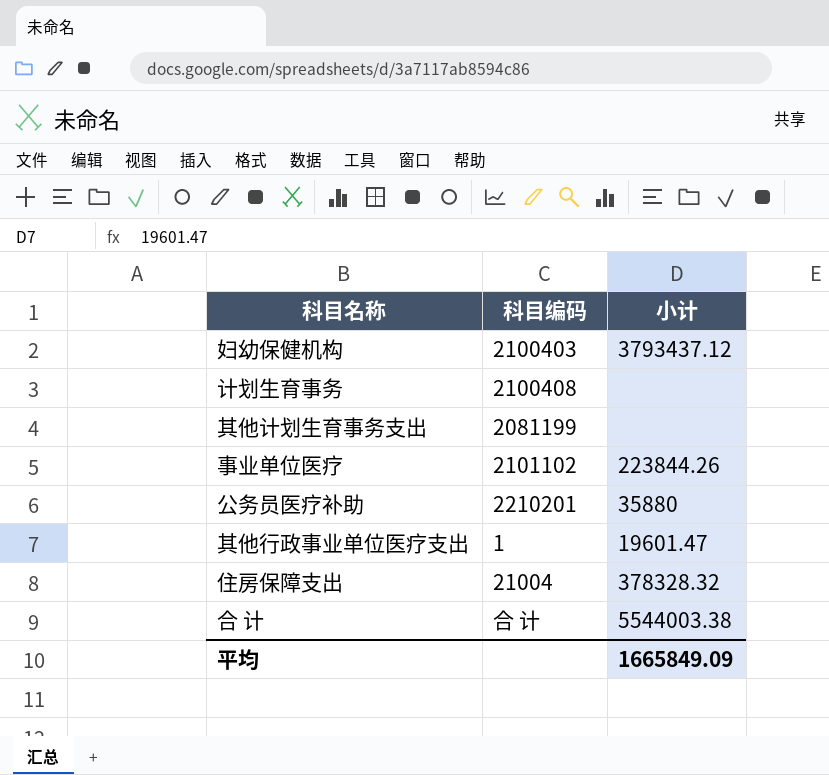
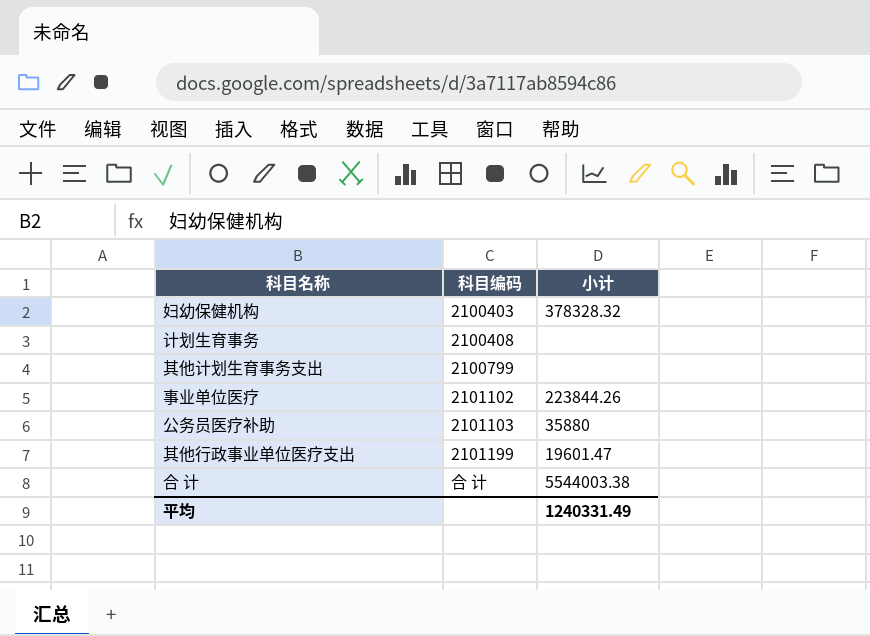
row 住房保障支出: 21004 | 378328.32 -> none
妇幼保健机构 | 小计: 3793437.12 -> 378328.32
其他计划生育事务支出 | 科目编码: 2081199 -> 2100799
公务员医疗补助 | 科目编码: 2210201 -> 2101103
其他行政事业单位医疗支出 | 科目编码: 1 -> 2101199
平均 | 小计: 1665849.09 -> 1240331.49

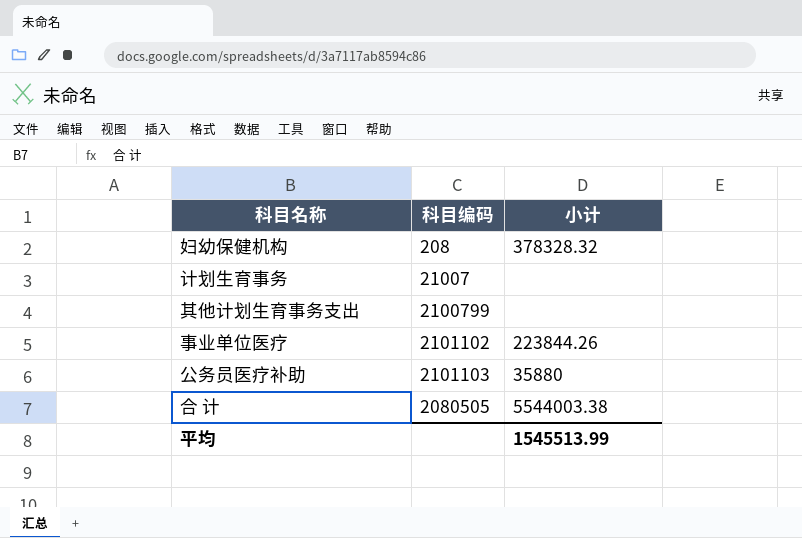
row 其他行政事业单位医疗支出: 2101199 | 19601.47 -> none
妇幼保健机构 | 科目编码: 2100403 -> 208
计划生育事务 | 科目编码: 2100408 -> 21007
合 计 | 科目编码: 合 计 -> 2080505
平均 | 小计: 1240331.49 -> 1545513.99

